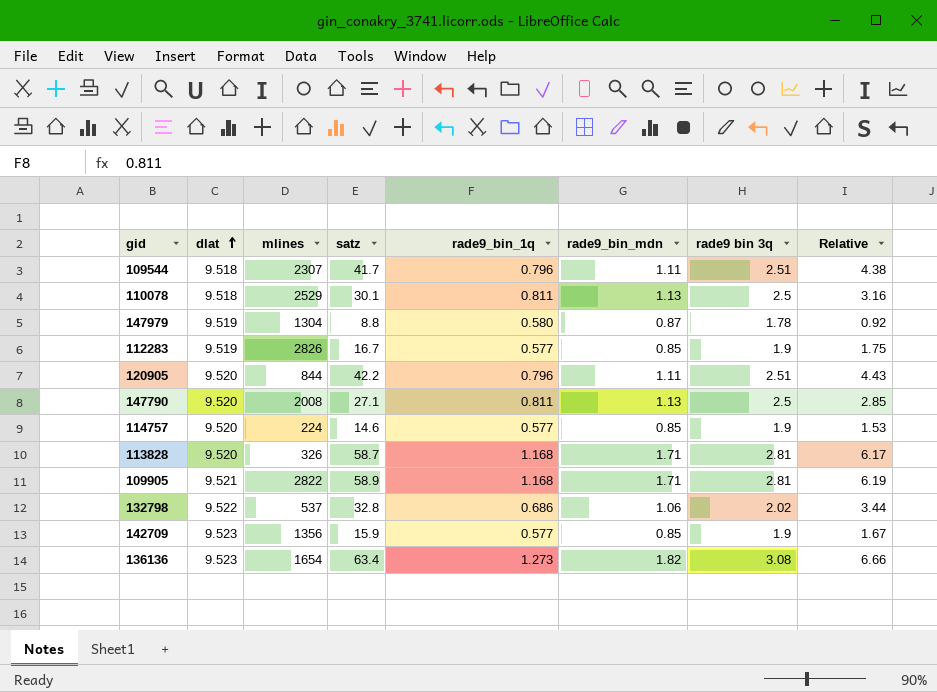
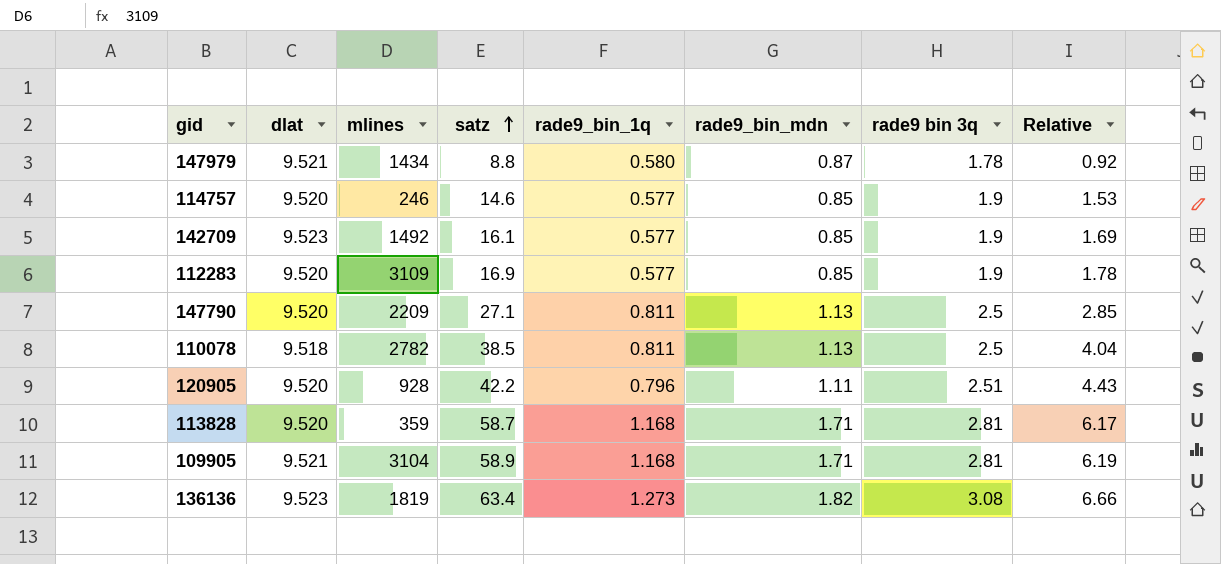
row order: dlat ascending -> satz ascending
row 109544: 9.518 | 2307 | 41.7 | 0.796 | 1.11 | 2.51 | 4.38 -> none
row 132798: 9.522 | 537 | 32.8 | 0.686 | 1.06 | 2.02 | 3.44 -> none
147979 | dlat: 9.519 -> 9.521
147979 | mlines: 1304 -> 1434
114757 | mlines: 224 -> 246
142709 | mlines: 1356 -> 1492
142709 | satz: 15.9 -> 16.1
142709 | Relative: 1.67 -> 1.69
112283 | dlat: 9.519 -> 9.520
112283 | mlines: 2826 -> 3109
112283 | satz: 16.7 -> 16.9
112283 | Relative: 1.75 -> 1.78
147790 | mlines: 2008 -> 2209
110078 | mlines: 2529 -> 2782
110078 | satz: 30.1 -> 38.5
110078 | Relative: 3.16 -> 4.04
120905 | mlines: 844 -> 928
113828 | mlines: 326 -> 359
109905 | mlines: 2822 -> 3104
136136 | mlines: 1654 -> 1819

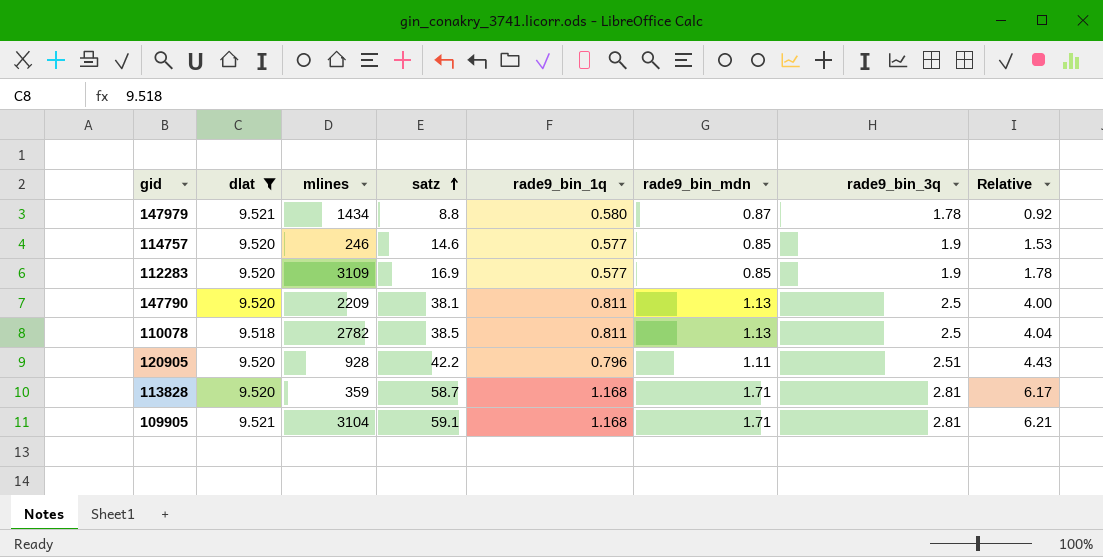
filter: none -> dlat != 9.523
column name: rade9 bin 3q -> rade9_bin_3q
147790 | satz: 27.1 -> 38.1
147790 | Relative: 2.85 -> 4.00
109905 | satz: 58.9 -> 59.1
109905 | Relative: 6.19 -> 6.21

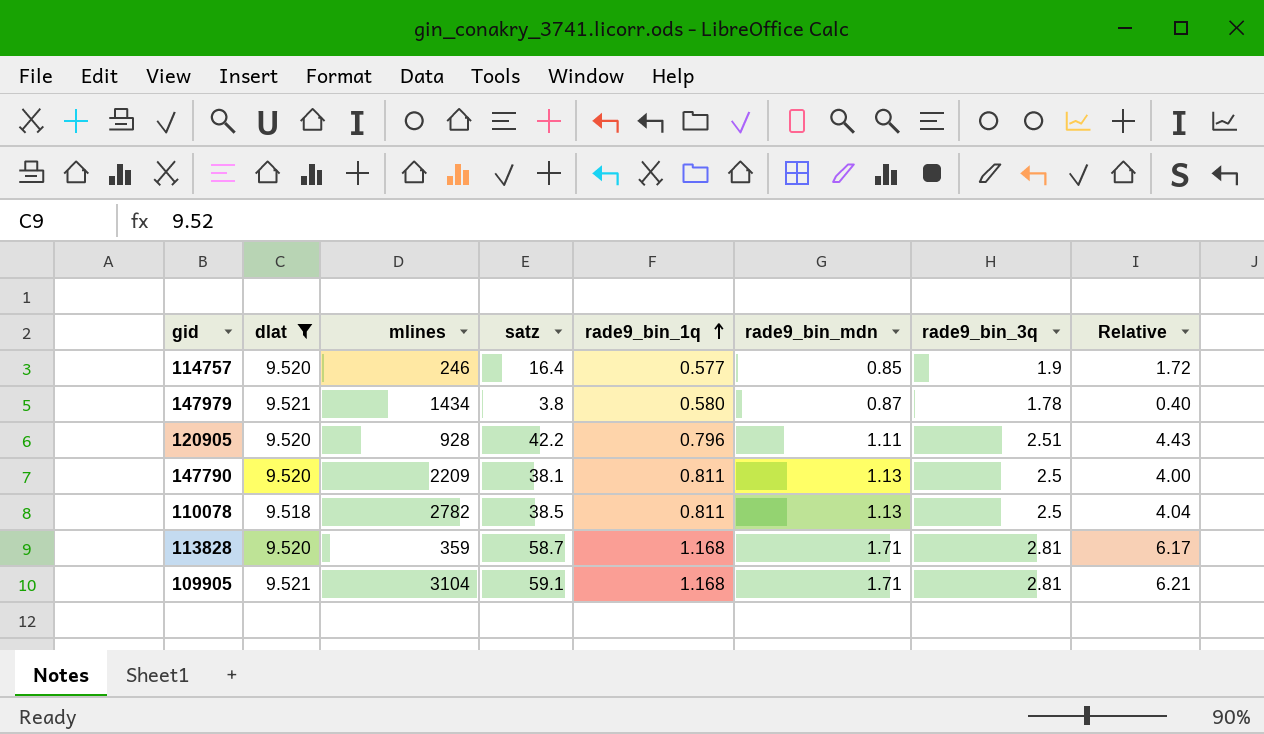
row order: satz ascending -> rade9_bin_1q ascending
row 112283: 9.520 | 3109 | 16.9 | 0.577 | 0.85 | 1.9 | 1.78 -> none
114757 | satz: 14.6 -> 16.4
114757 | Relative: 1.53 -> 1.72
147979 | satz: 8.8 -> 3.8
147979 | Relative: 0.92 -> 0.40

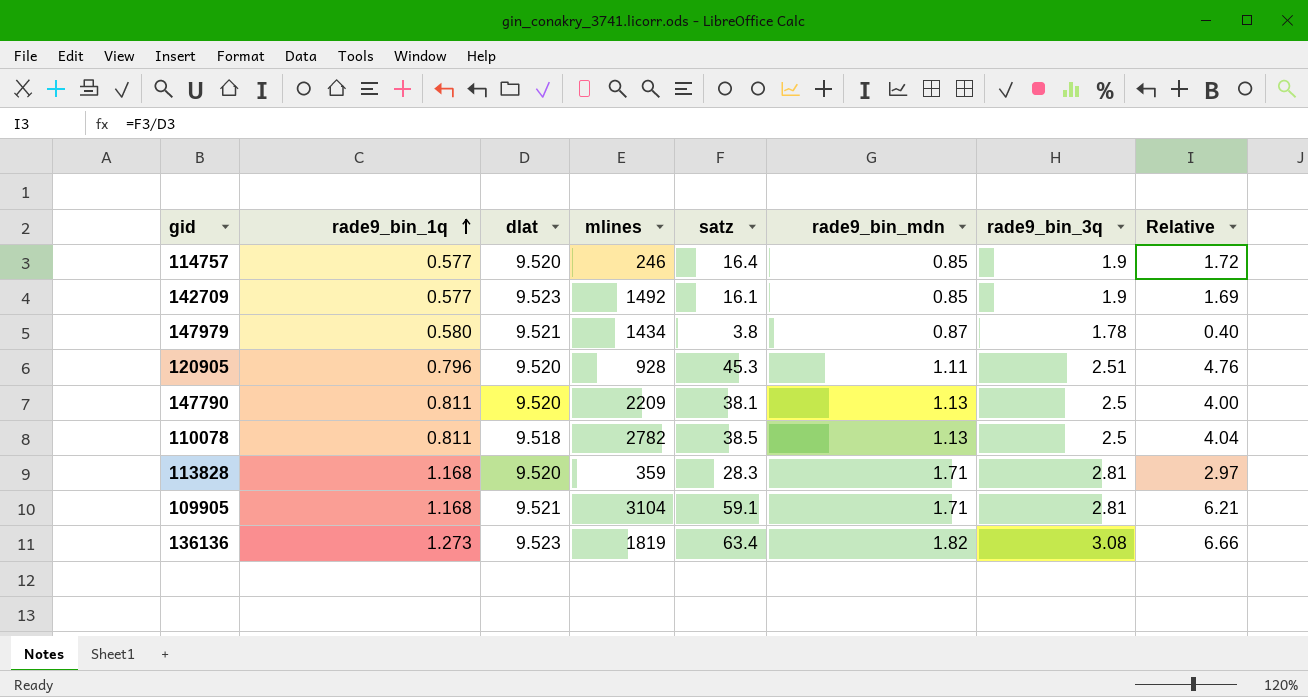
filter: dlat != 9.523 -> none
column rade9_bin_1q | position: 5 -> 2
120905 | satz: 42.2 -> 45.3
120905 | Relative: 4.43 -> 4.76
113828 | satz: 58.7 -> 28.3
113828 | Relative: 6.17 -> 2.97

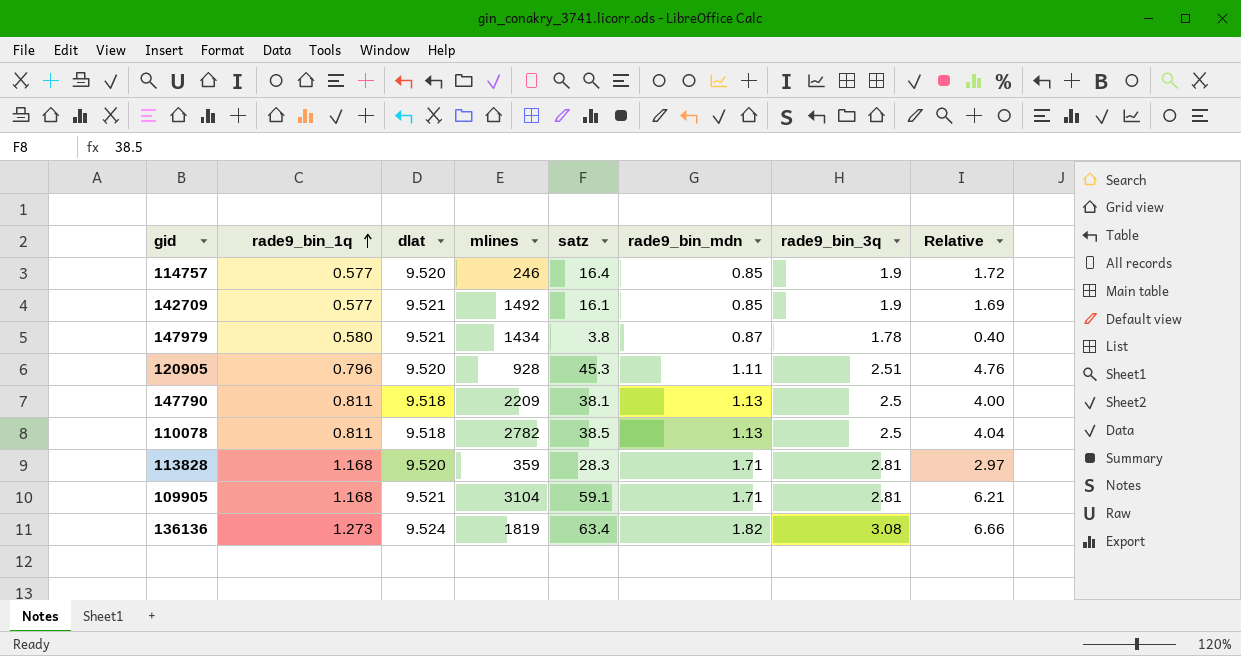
142709 | dlat: 9.523 -> 9.521
147790 | dlat: 9.520 -> 9.518
136136 | dlat: 9.523 -> 9.524

